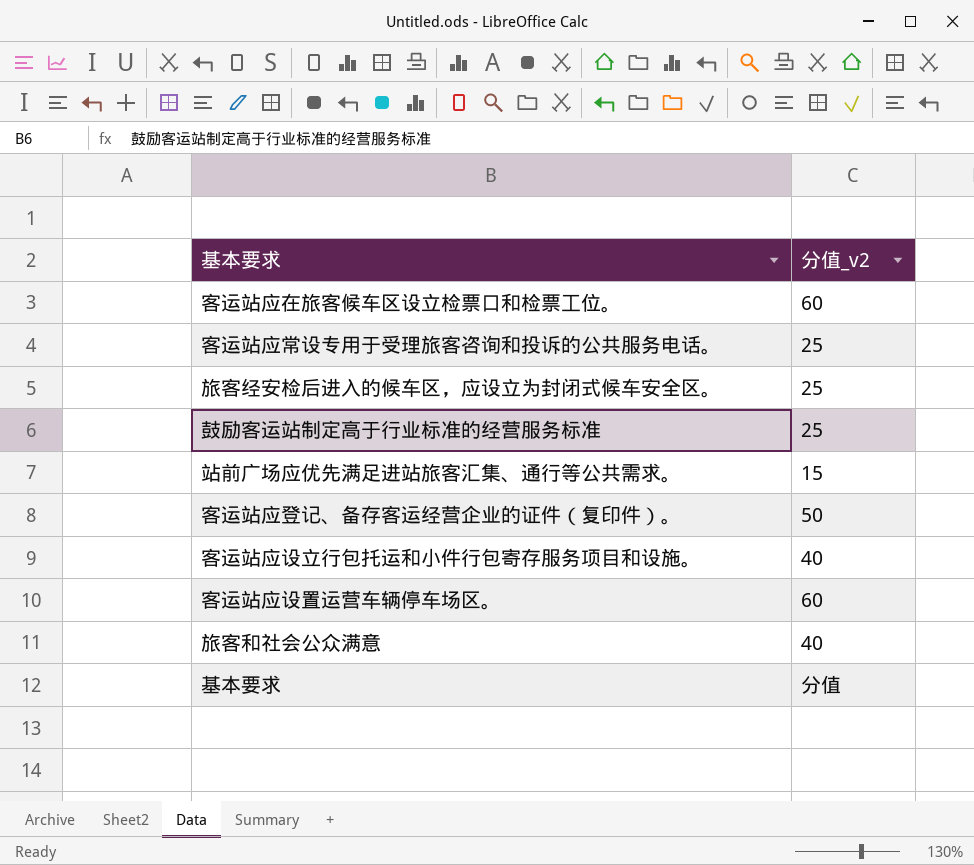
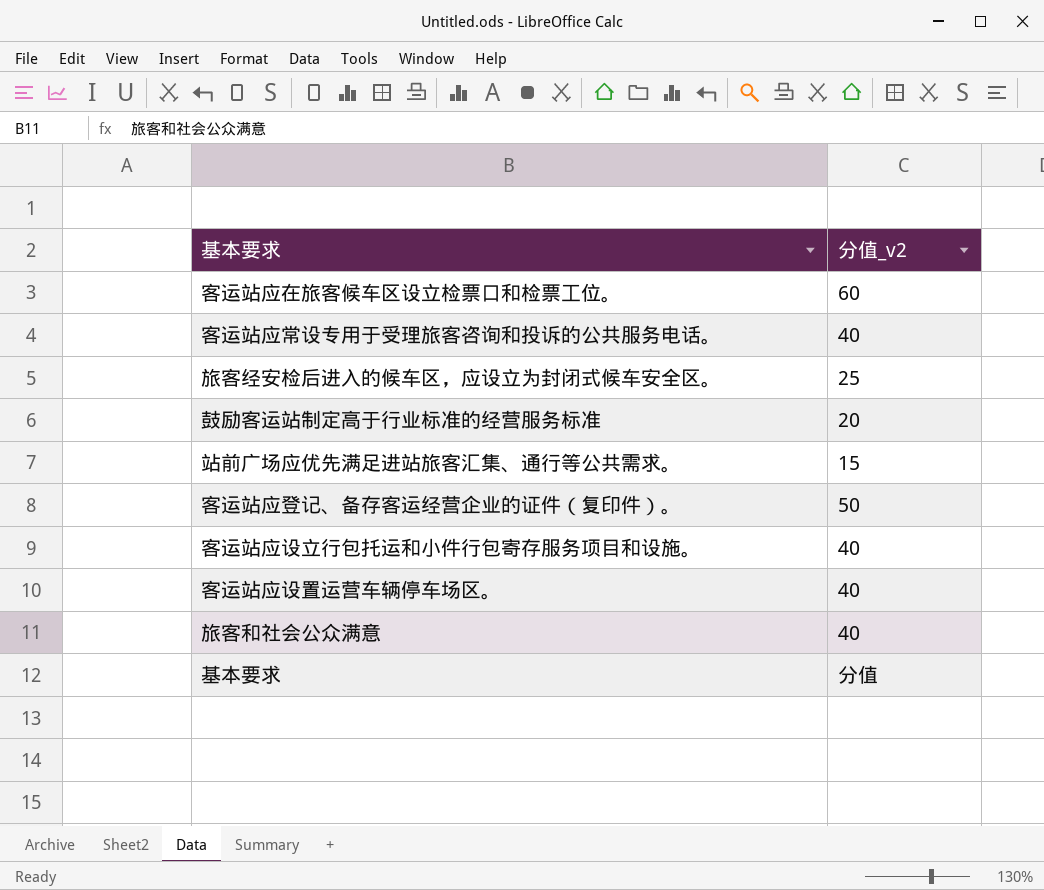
客运站应常设专用于受理旅客咨询和投诉的公共服务电话。 | 分值_v2: 25 -> 40
鼓励客运站制定高于行业标准的经营服务标准 | 分值_v2: 25 -> 20
客运站应设置运营车辆停车场区。 | 分值_v2: 60 -> 40

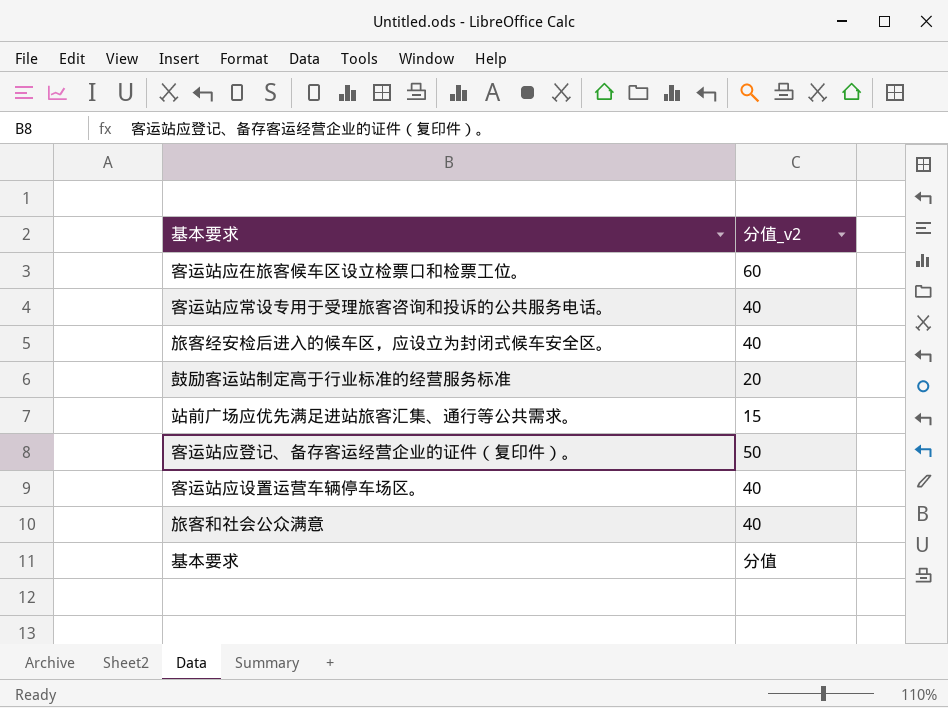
row 客运站应设立行包托运和小件行包寄存服务项目和设施。: 40 -> none
旅客经安检后进入的候车区，应设立为封闭式候车安全区。 | 分值_v2: 25 -> 40

